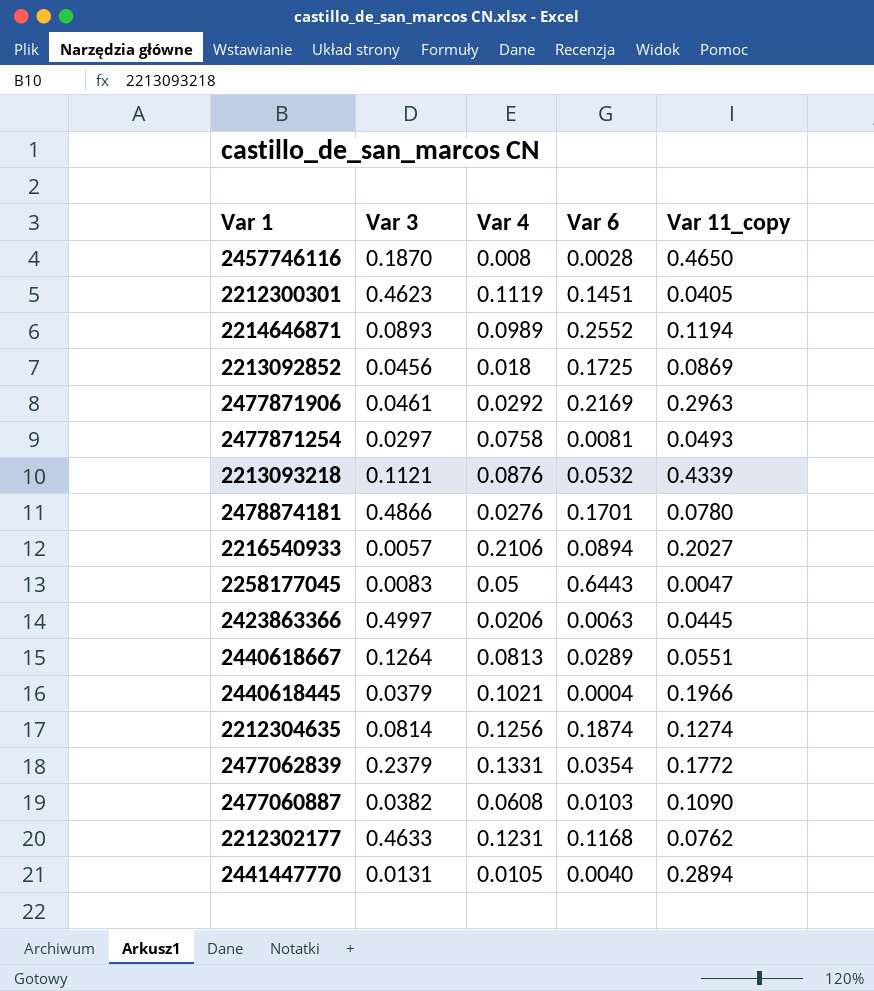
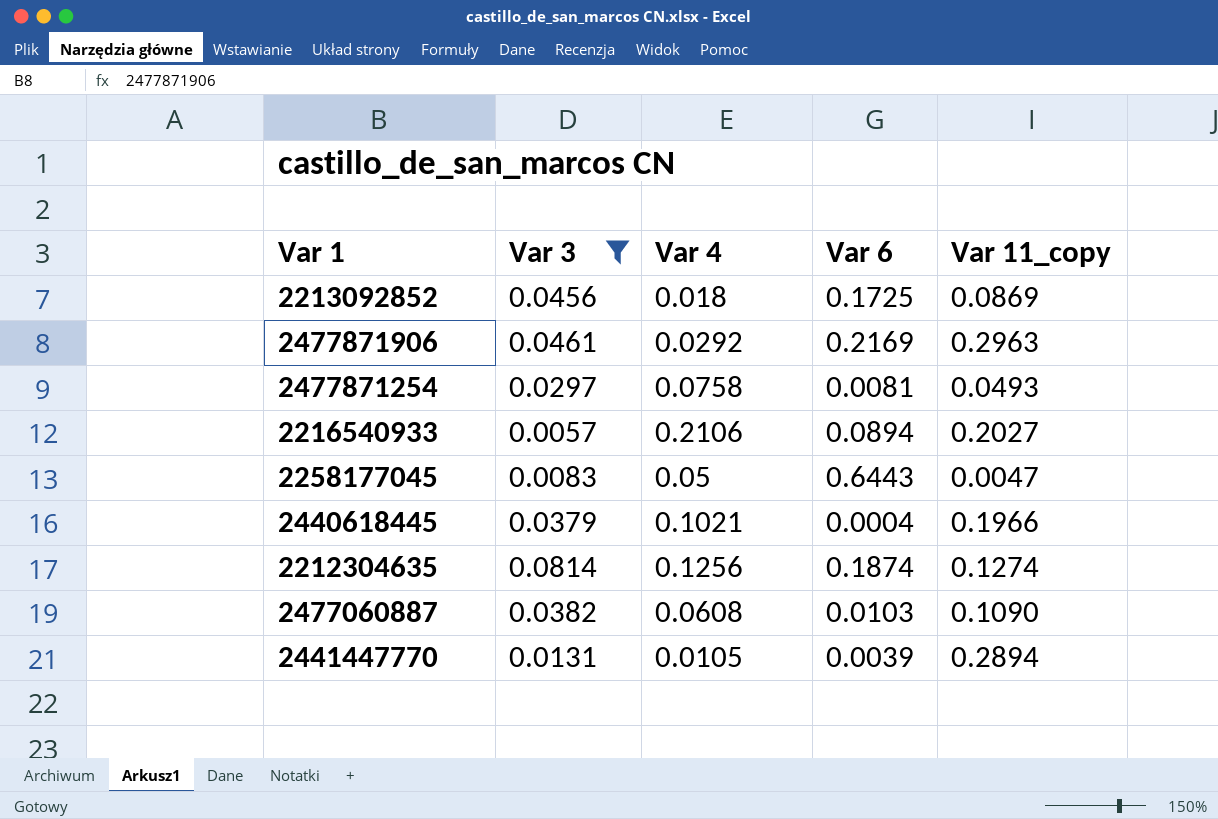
filter: none -> Var 3 <= 0.0814
2441447770 | Var 6: 0.0040 -> 0.0039

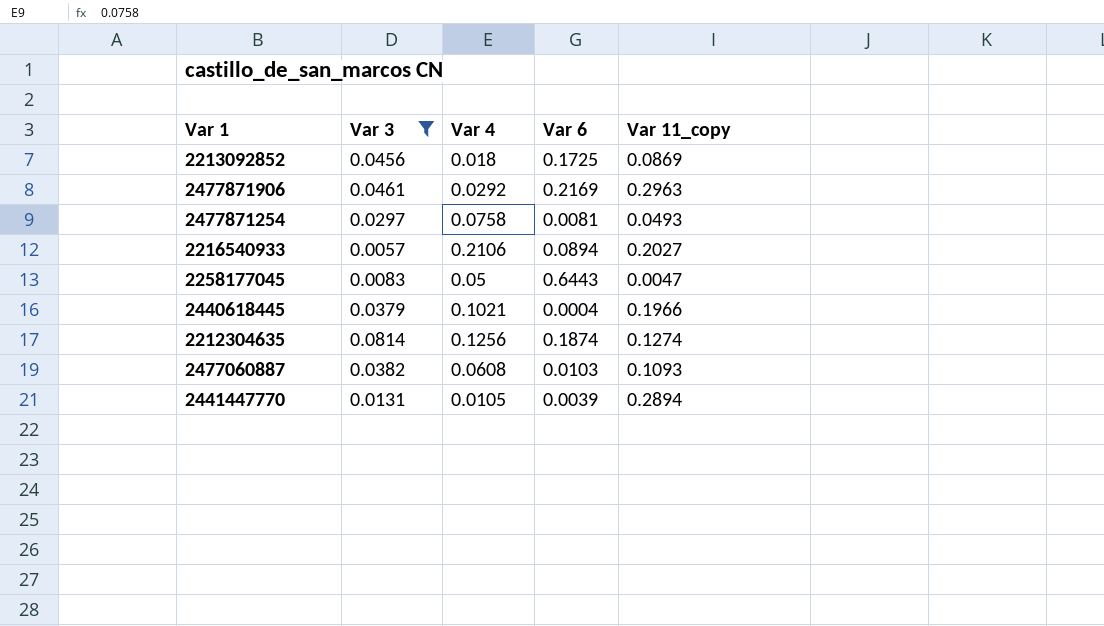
2477060887 | Var 11_copy: 0.1090 -> 0.1093

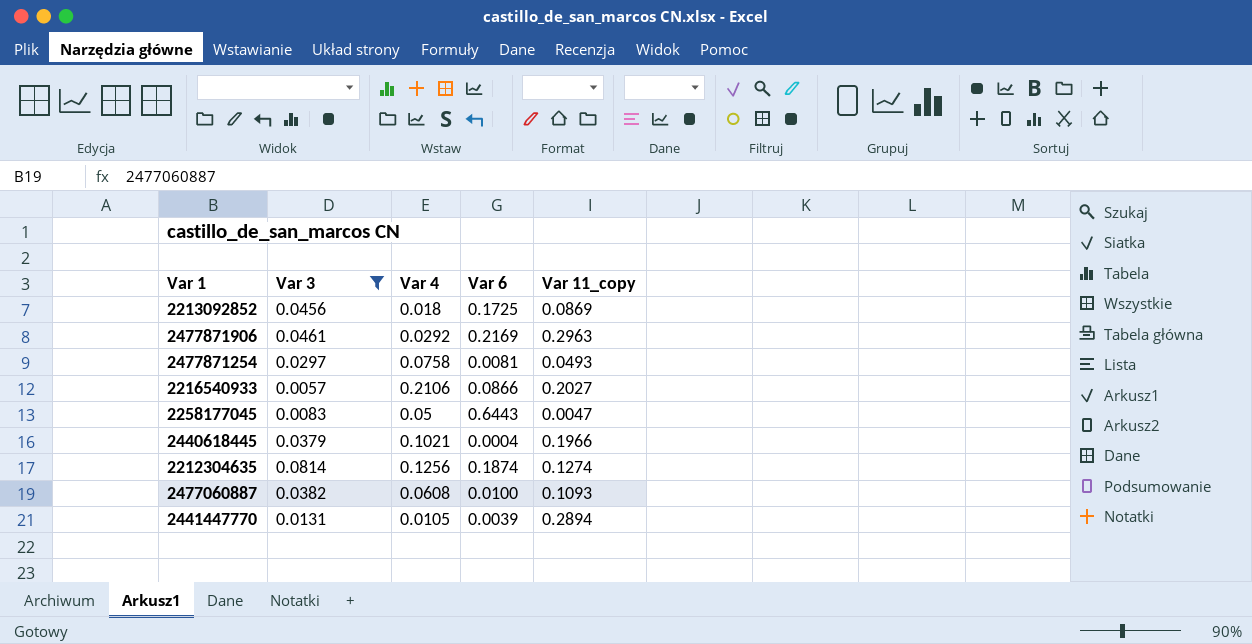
2216540933 | Var 6: 0.0894 -> 0.0866
2477060887 | Var 6: 0.0103 -> 0.0100

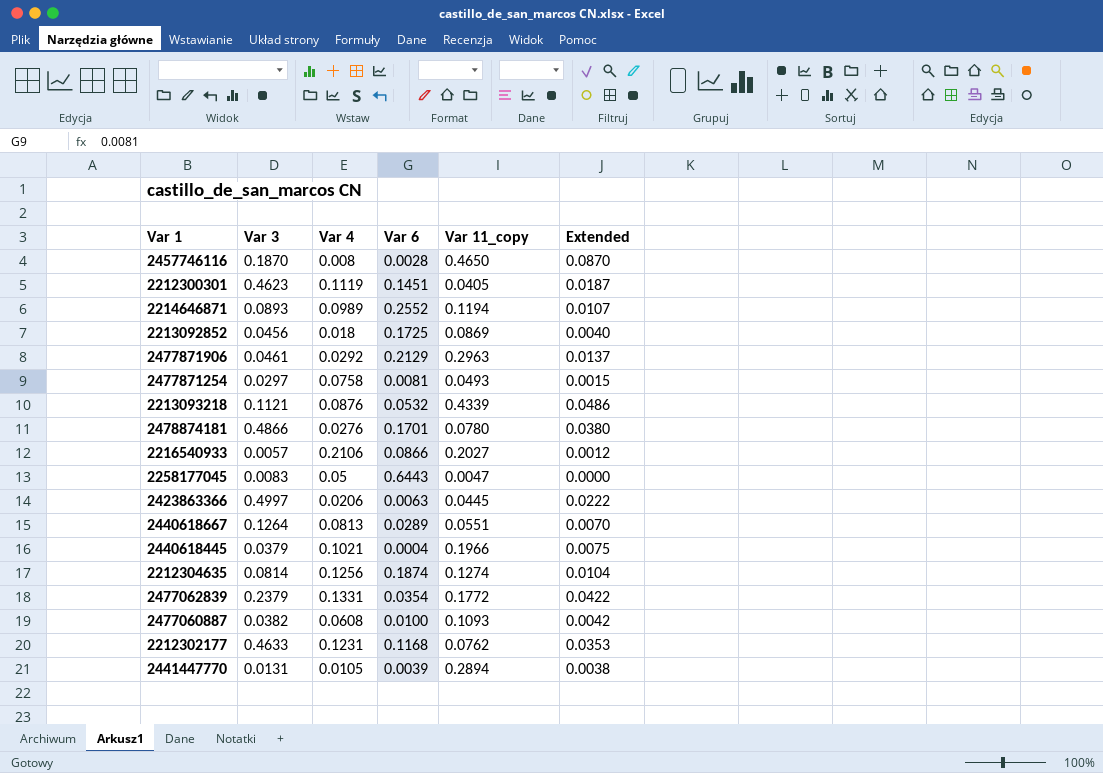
filter: Var 3 <= 0.0814 -> none
column Extended | formula: none -> [Var 3] * [Var 11_copy]
2477871906 | Var 6: 0.2169 -> 0.2129

